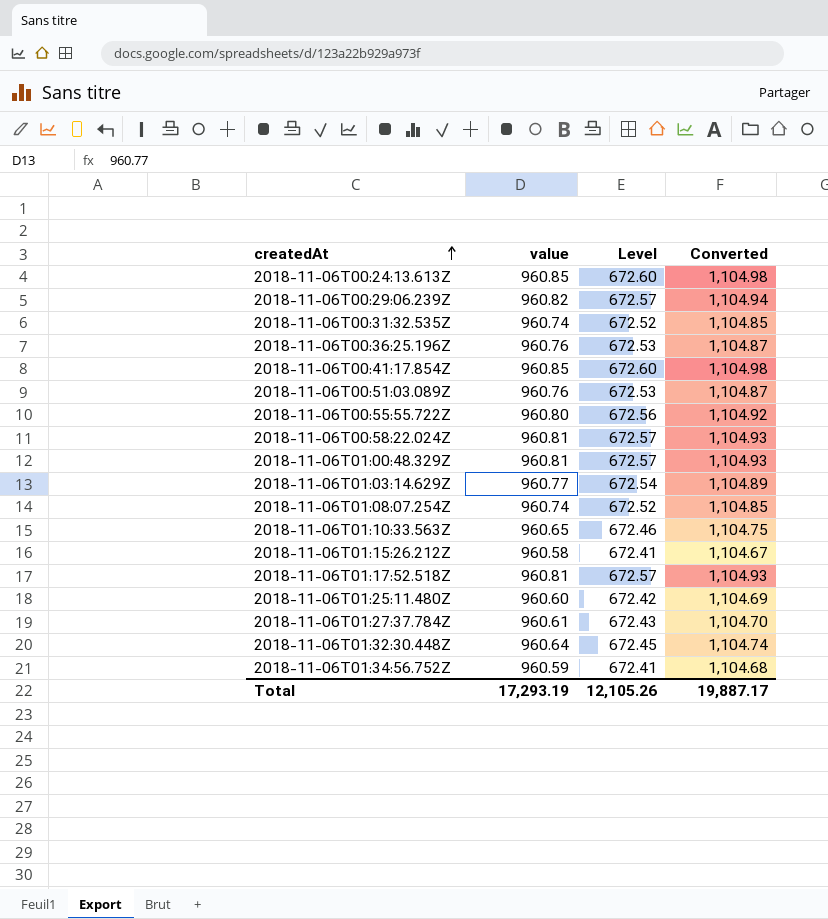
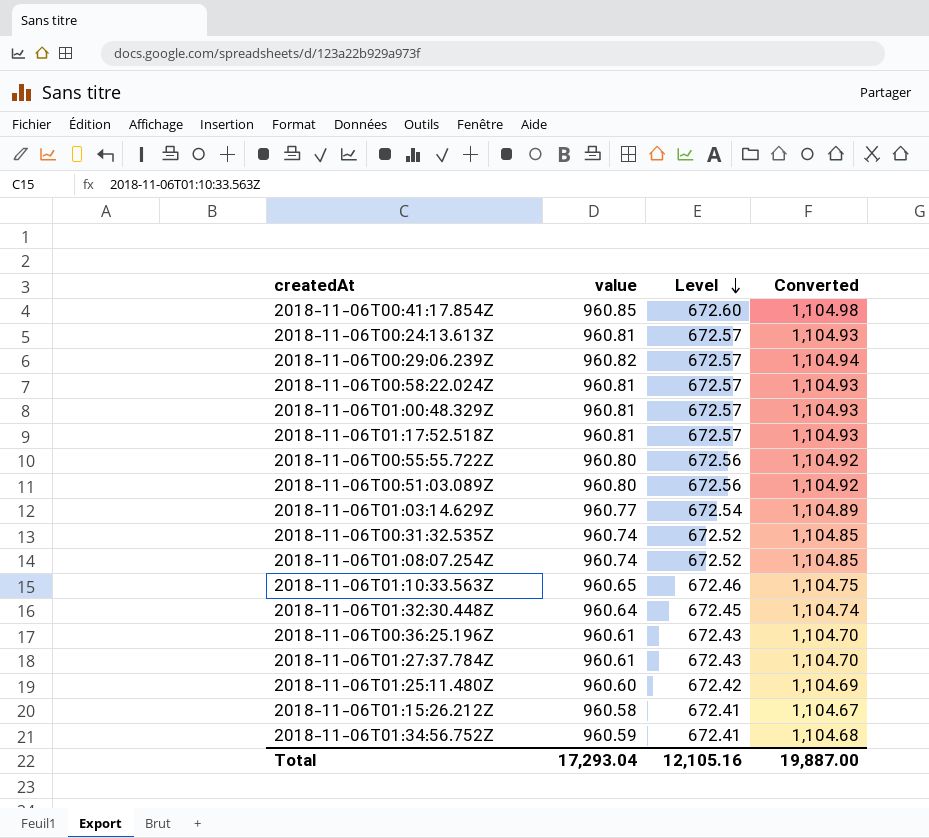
row order: createdAt ascending -> Level descending
2018-11-06T00:24:13.613Z | value: 960.85 -> 960.81
2018-11-06T00:24:13.613Z | Level: 672.60 -> 672.57
2018-11-06T00:24:13.613Z | Converted: 1,104.98 -> 1,104.93
2018-11-06T00:51:03.089Z | value: 960.76 -> 960.80
2018-11-06T00:51:03.089Z | Level: 672.53 -> 672.56
2018-11-06T00:51:03.089Z | Converted: 1,104.87 -> 1,104.92
2018-11-06T00:36:25.196Z | value: 960.76 -> 960.61
2018-11-06T00:36:25.196Z | Level: 672.53 -> 672.43
2018-11-06T00:36:25.196Z | Converted: 1,104.87 -> 1,104.70
Total | value: 17,293.19 -> 17,293.04
Total | Level: 12,105.26 -> 12,105.16
Total | Converted: 19,887.17 -> 19,887.00

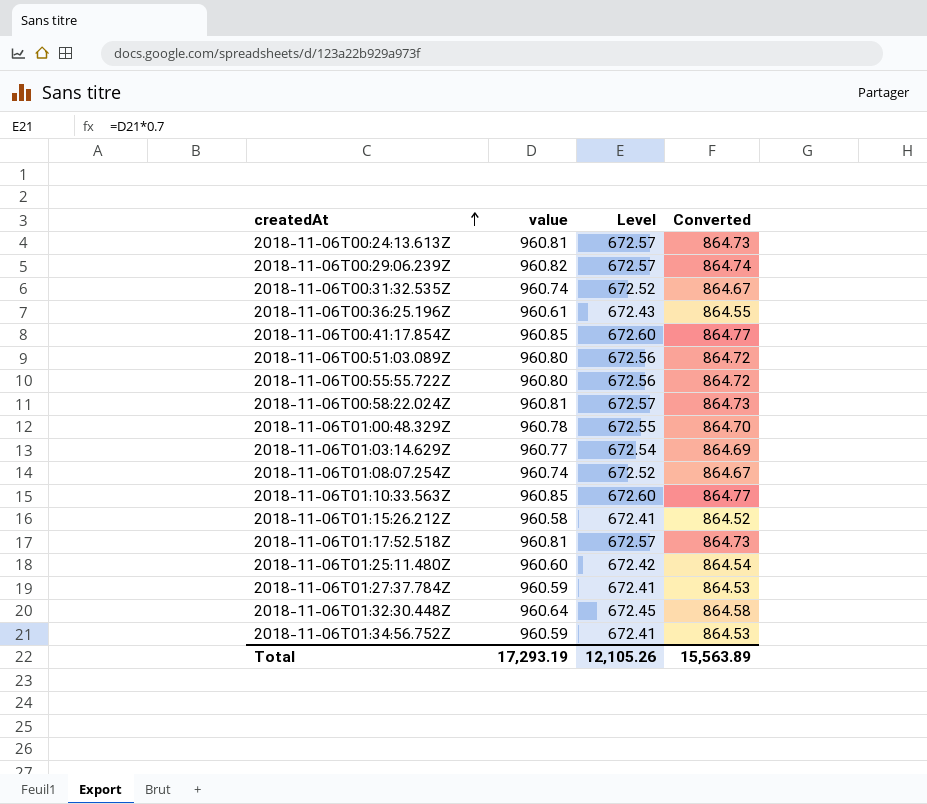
row order: Level descending -> createdAt ascending
column Converted | formula: [value] * 1.15 -> [value] * 0.9
2018-11-06T01:00:48.329Z | value: 960.81 -> 960.78
2018-11-06T01:00:48.329Z | Level: 672.57 -> 672.55
2018-11-06T01:10:33.563Z | value: 960.65 -> 960.85
2018-11-06T01:10:33.563Z | Level: 672.46 -> 672.60
2018-11-06T01:27:37.784Z | value: 960.61 -> 960.59
2018-11-06T01:27:37.784Z | Level: 672.43 -> 672.41
Total | value: 17,293.04 -> 17,293.19
Total | Level: 12,105.16 -> 12,105.26
Total | Converted: 19,887.00 -> 15,563.89

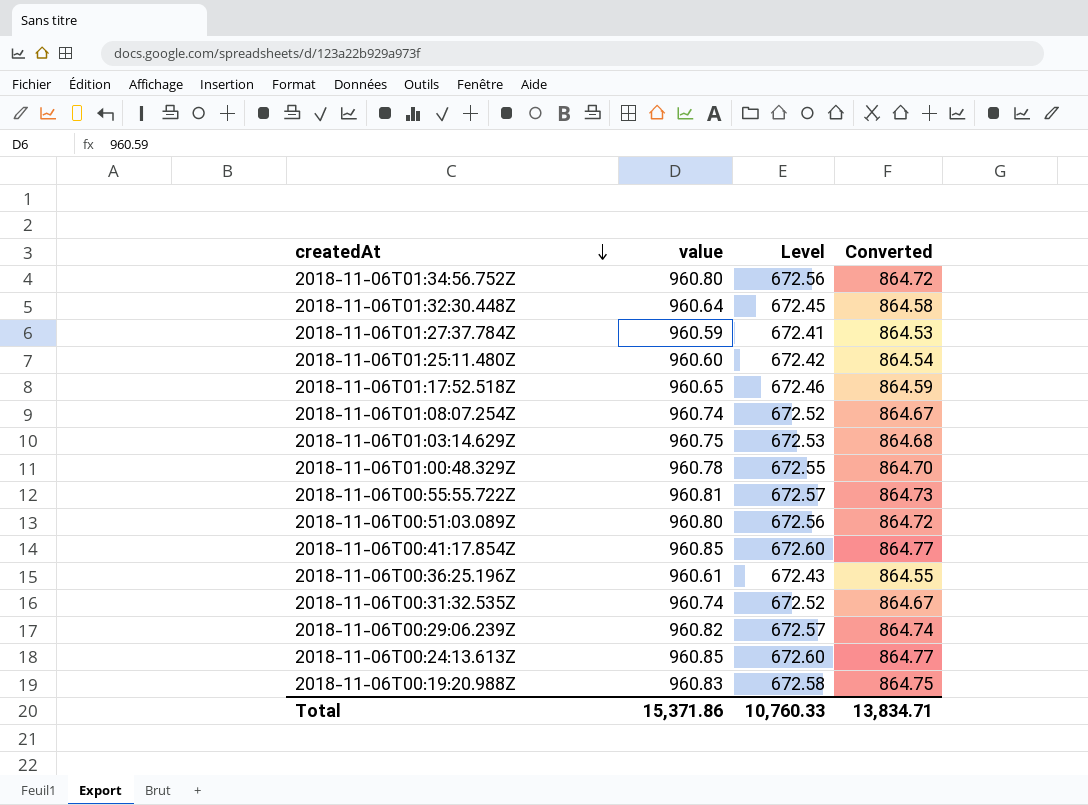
row order: createdAt ascending -> createdAt descending
row 2018-11-06T00:58:22.024Z: 960.81 | 672.57 | 864.73 -> none
row 2018-11-06T01:10:33.563Z: 960.85 | 672.60 | 864.77 -> none
row 2018-11-06T01:15:26.212Z: 960.58 | 672.41 | 864.52 -> none
2018-11-06T01:34:56.752Z | value: 960.59 -> 960.80
2018-11-06T01:34:56.752Z | Level: 672.41 -> 672.56
2018-11-06T01:34:56.752Z | Converted: 864.53 -> 864.72
2018-11-06T01:17:52.518Z | value: 960.81 -> 960.65
2018-11-06T01:17:52.518Z | Level: 672.57 -> 672.46
2018-11-06T01:17:52.518Z | Converted: 864.73 -> 864.59
2018-11-06T01:03:14.629Z | value: 960.77 -> 960.75
2018-11-06T01:03:14.629Z | Level: 672.54 -> 672.53
2018-11-06T01:03:14.629Z | Converted: 864.69 -> 864.68
2018-11-06T00:55:55.722Z | value: 960.80 -> 960.81
2018-11-06T00:55:55.722Z | Level: 672.56 -> 672.57
2018-11-06T00:55:55.722Z | Converted: 864.72 -> 864.73
2018-11-06T00:24:13.613Z | value: 960.81 -> 960.85
2018-11-06T00:24:13.613Z | Level: 672.57 -> 672.60
2018-11-06T00:24:13.613Z | Converted: 864.73 -> 864.77
row 2018-11-06T00:19:20.988Z: none -> 960.83 | 672.58 | 864.75
Total | value: 17,293.19 -> 15,371.86
Total | Level: 12,105.26 -> 10,760.33
Total | Converted: 15,563.89 -> 13,834.71

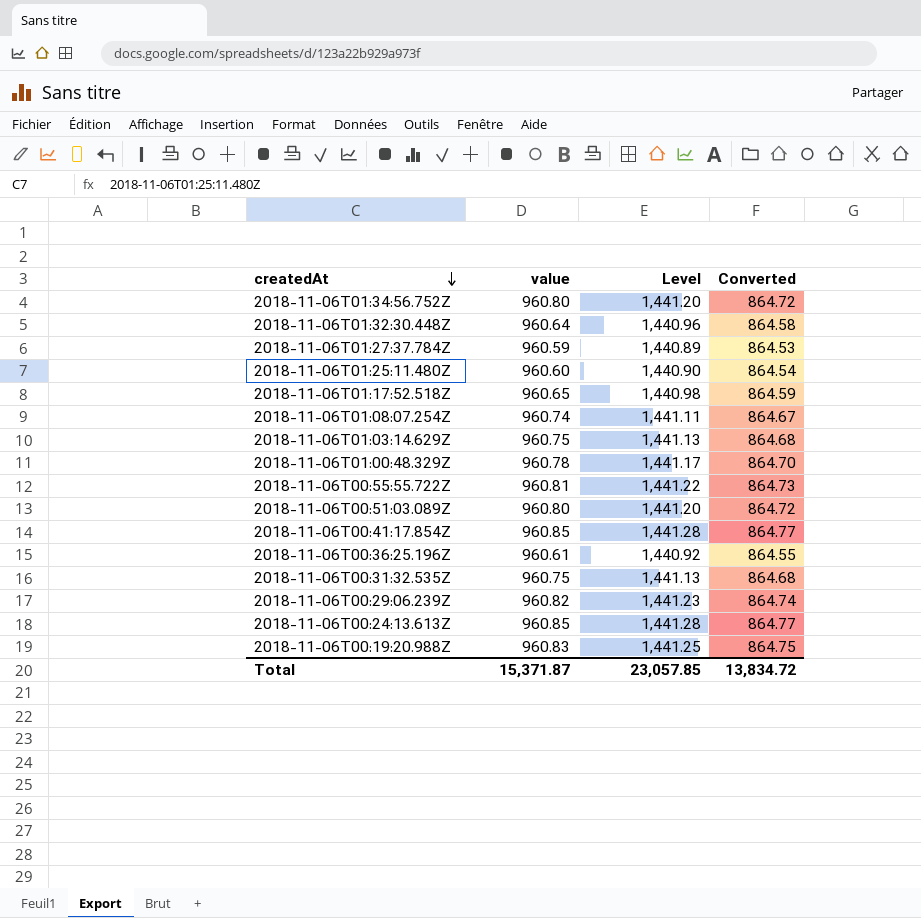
column Level | formula: [value] * 0.7 -> [value] * 1.5
2018-11-06T00:31:32.535Z | value: 960.74 -> 960.75
2018-11-06T00:31:32.535Z | Converted: 864.67 -> 864.68
Total | value: 15,371.86 -> 15,371.87
Total | Level: 10,760.33 -> 23,057.85
Total | Converted: 13,834.71 -> 13,834.72

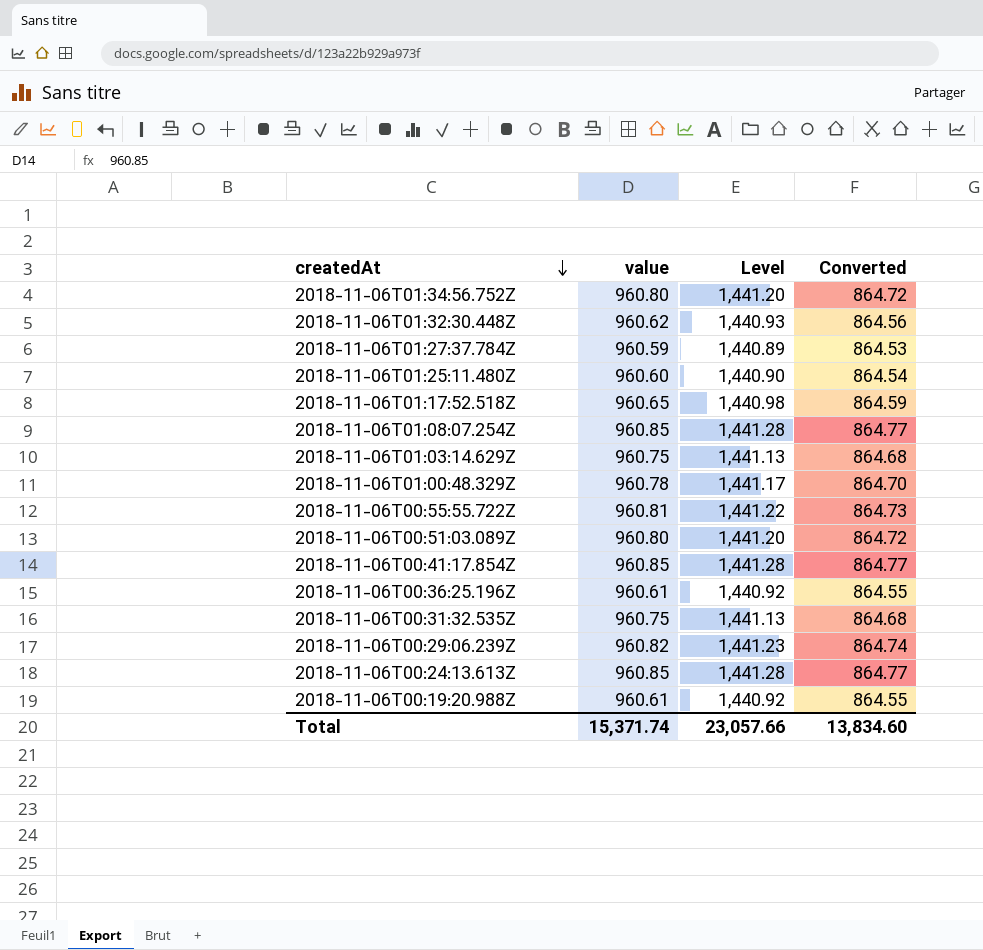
2018-11-06T01:32:30.448Z | value: 960.64 -> 960.62
2018-11-06T01:32:30.448Z | Level: 1,440.96 -> 1,440.93
2018-11-06T01:32:30.448Z | Converted: 864.58 -> 864.56
2018-11-06T01:08:07.254Z | value: 960.74 -> 960.85
2018-11-06T01:08:07.254Z | Level: 1,441.11 -> 1,441.28
2018-11-06T01:08:07.254Z | Converted: 864.67 -> 864.77
2018-11-06T00:19:20.988Z | value: 960.83 -> 960.61
2018-11-06T00:19:20.988Z | Level: 1,441.25 -> 1,440.92
2018-11-06T00:19:20.988Z | Converted: 864.75 -> 864.55
Total | value: 15,371.87 -> 15,371.74
Total | Level: 23,057.85 -> 23,057.66
Total | Converted: 13,834.72 -> 13,834.60

